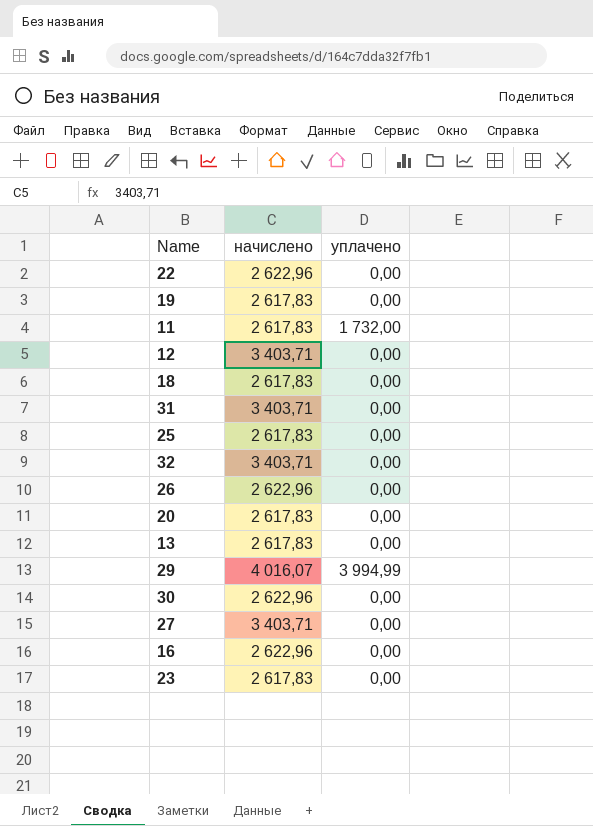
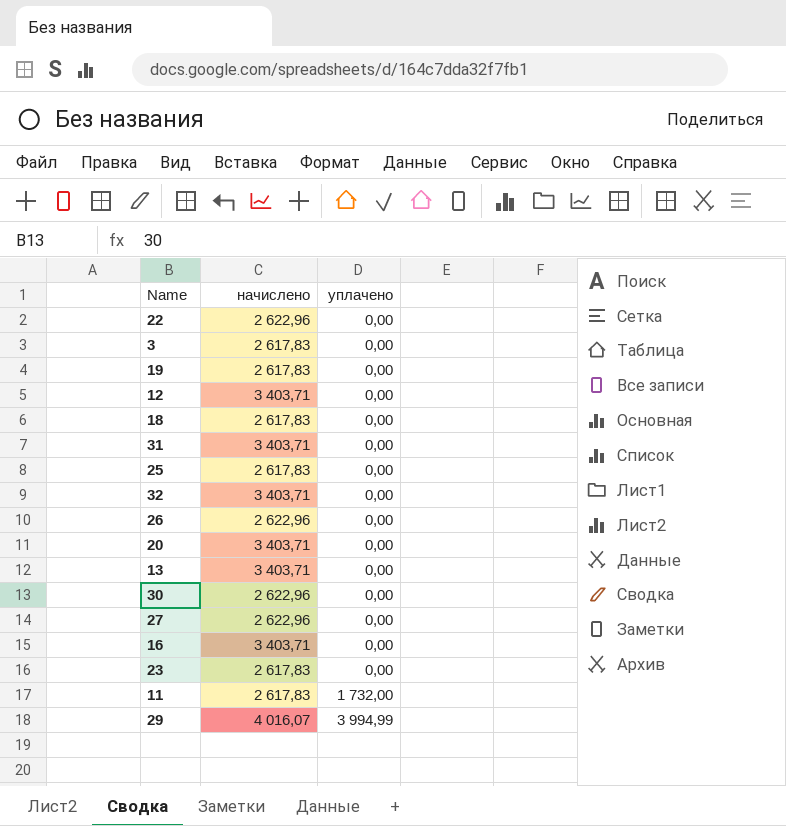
row order: none -> уплачено ascending
row 3: none -> 2 617,83 | 0,00
20 | начислено: 2 617,83 -> 3 403,71
13 | начислено: 2 617,83 -> 3 403,71
27 | начислено: 3 403,71 -> 2 622,96
16 | начислено: 2 622,96 -> 3 403,71

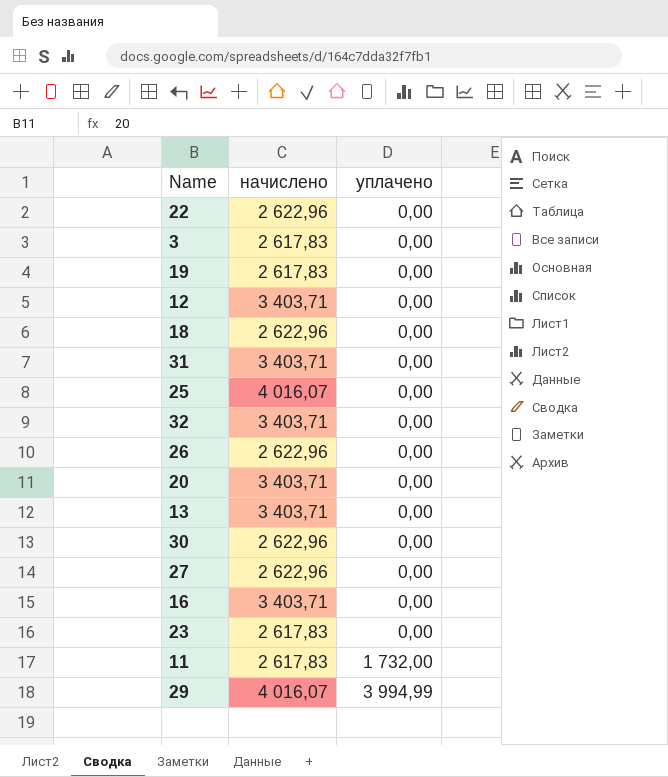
18 | начислено: 2 617,83 -> 2 622,96
25 | начислено: 2 617,83 -> 4 016,07

